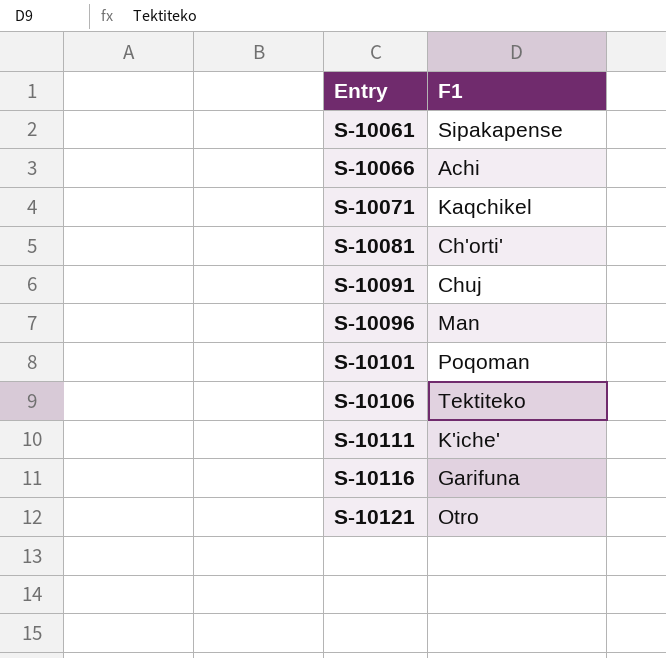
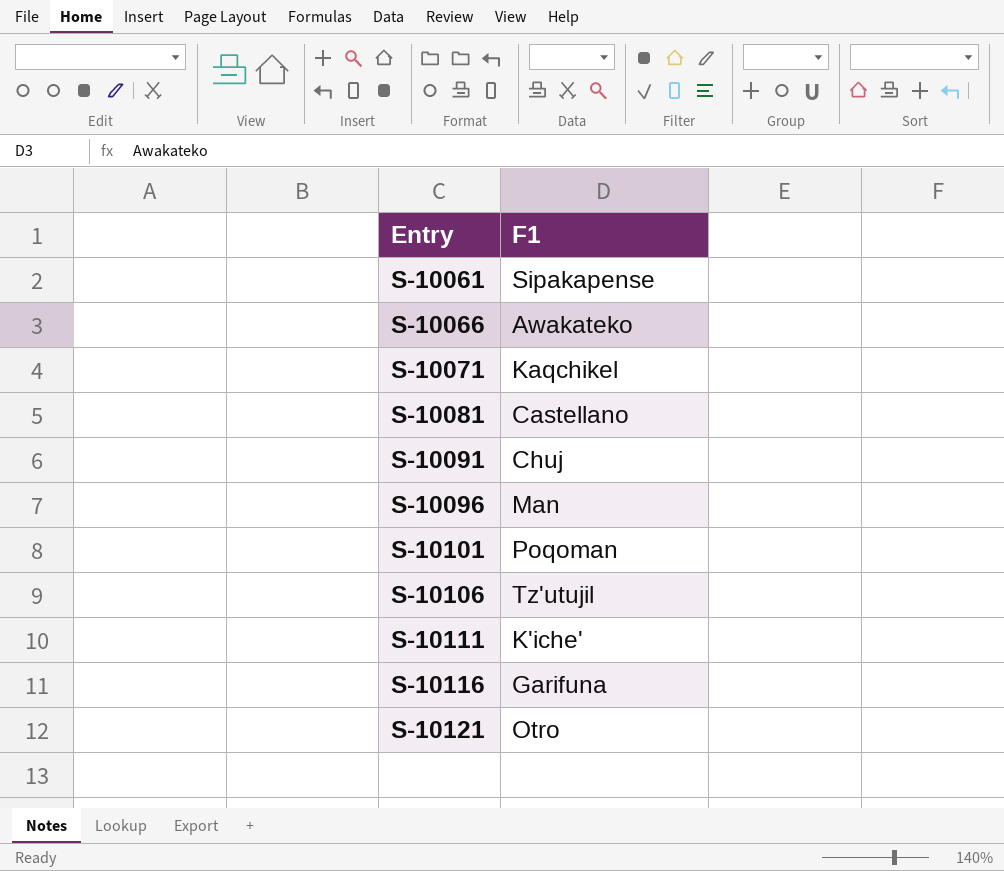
S-10066 | F1: Achi -> Awakateko
S-10081 | F1: Ch'orti' -> Castellano
S-10106 | F1: Tektiteko -> Tz'utujil

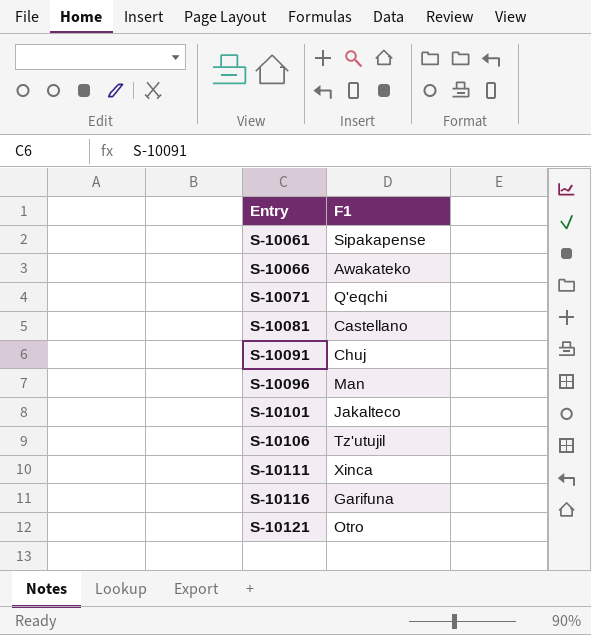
S-10071 | F1: Kaqchikel -> Q'eqchi
S-10101 | F1: Poqoman -> Jakalteco
S-10111 | F1: K'iche' -> Xinca

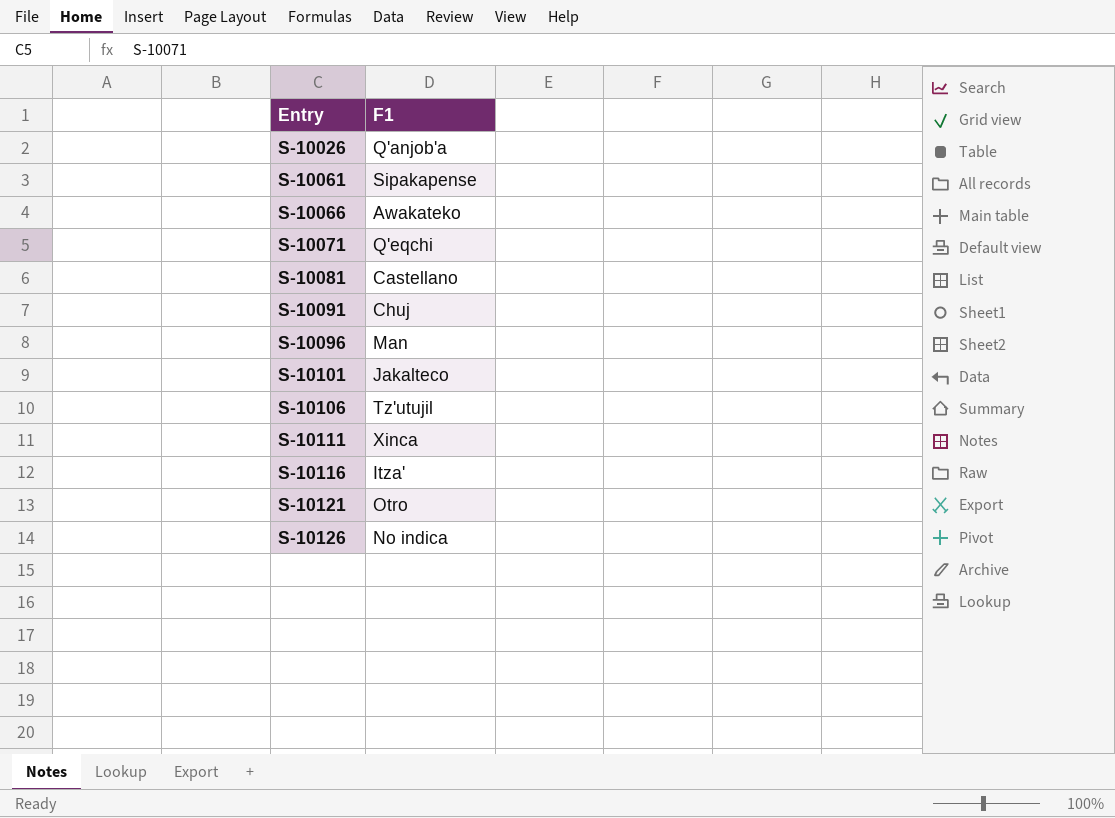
row S-10026: none -> Q'anjob'a
S-10116 | F1: Garifuna -> Itza'
row S-10126: none -> No indica

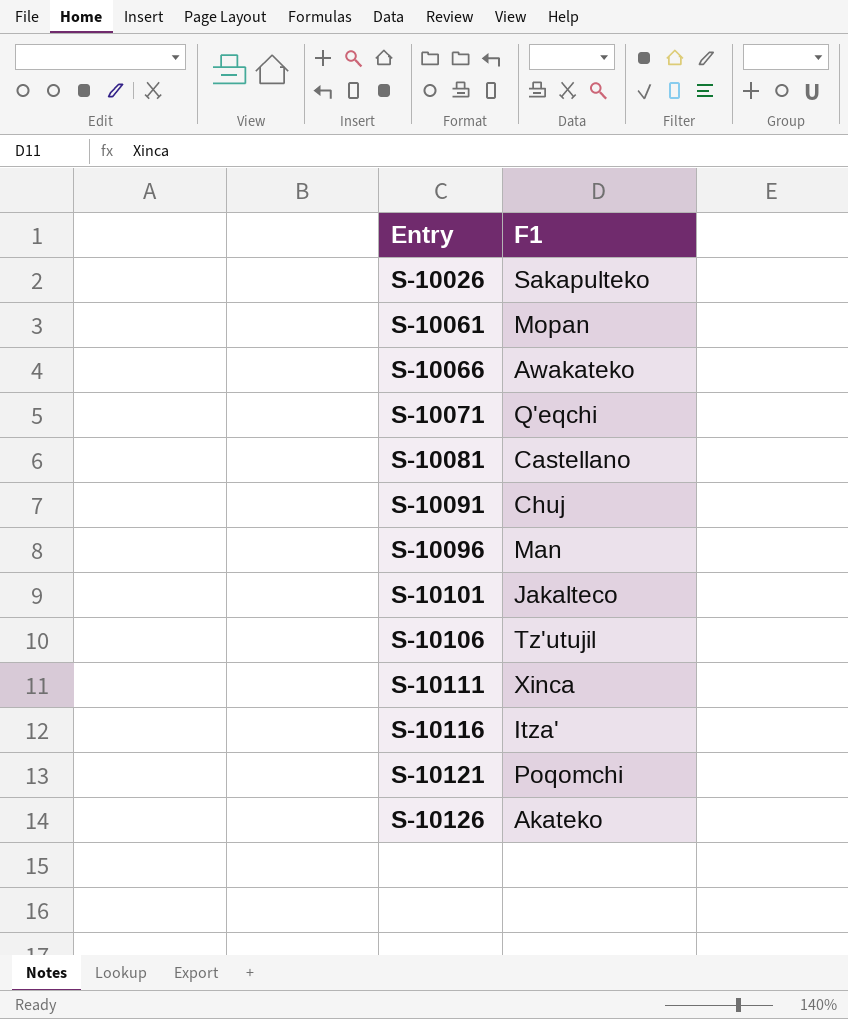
S-10026 | F1: Q'anjob'a -> Sakapulteko
S-10061 | F1: Sipakapense -> Mopan
S-10121 | F1: Otro -> Poqomchi
S-10126 | F1: No indica -> Akateko

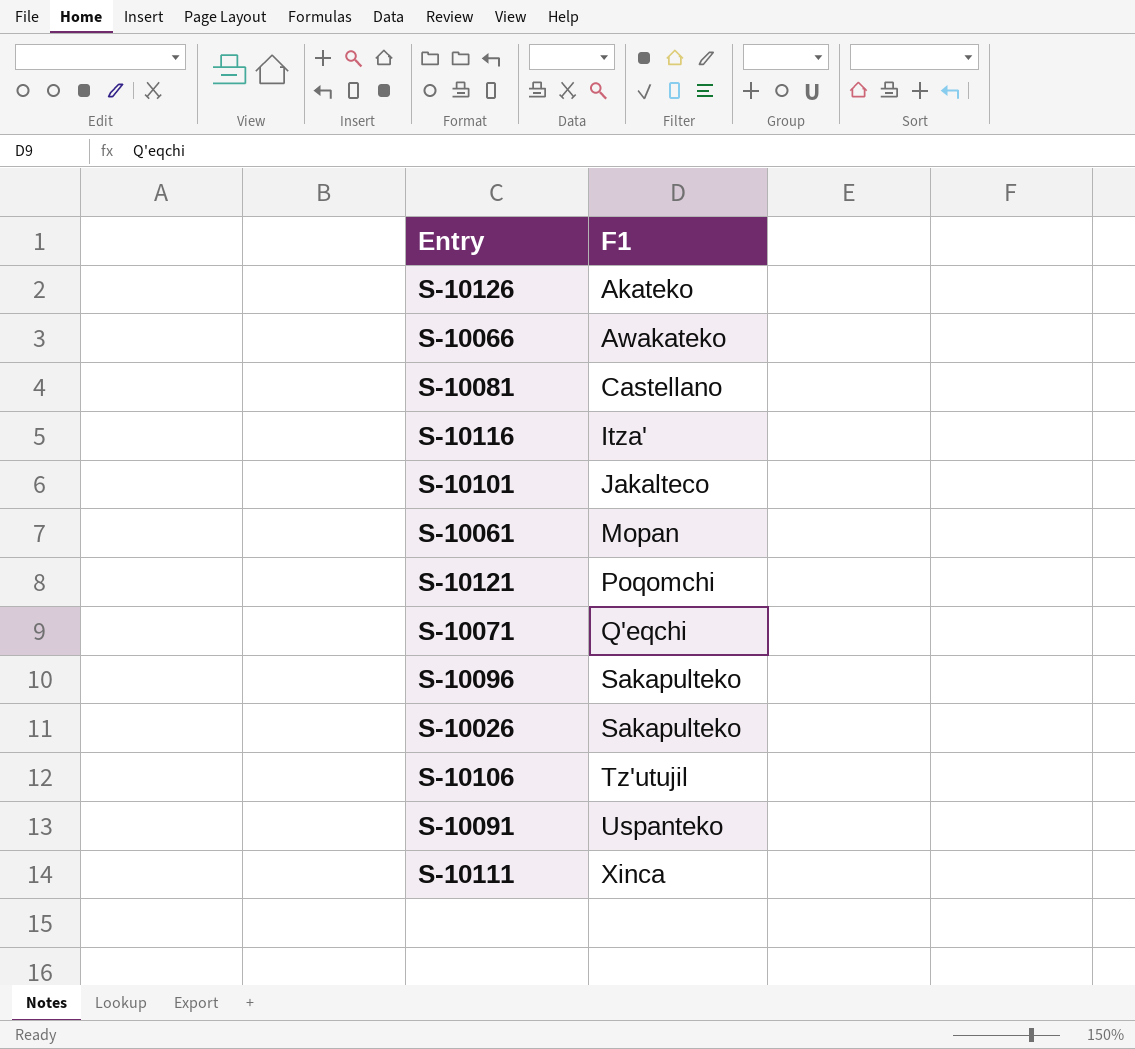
row order: Entry ascending -> F1 ascending
S-10096 | F1: Man -> Sakapulteko
S-10091 | F1: Chuj -> Uspanteko

